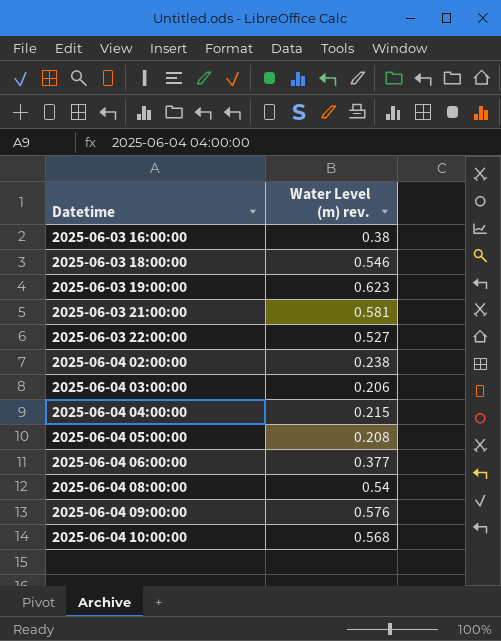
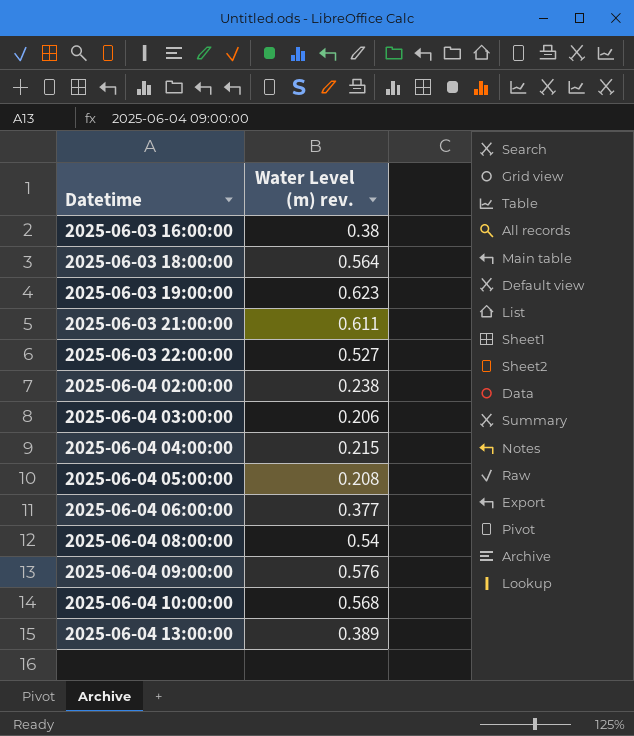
2025-06-03 18:00:00 | Water Level (m) rev.: 0.546 -> 0.564
2025-06-03 21:00:00 | Water Level (m) rev.: 0.581 -> 0.611
row 2025-06-04 13:00:00: none -> 0.389

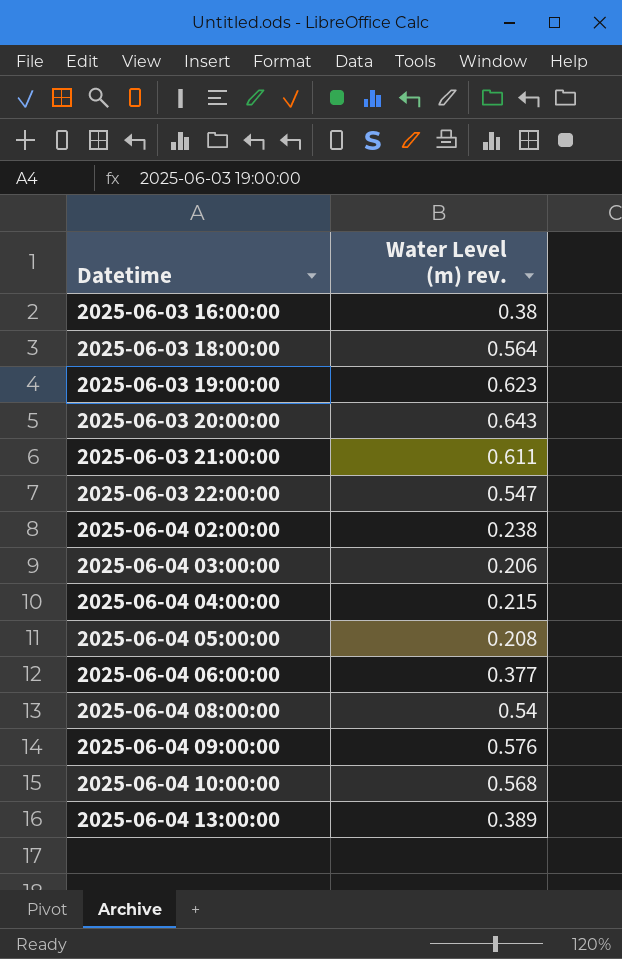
row 2025-06-03 20:00:00: none -> 0.643
2025-06-03 22:00:00 | Water Level (m) rev.: 0.527 -> 0.547

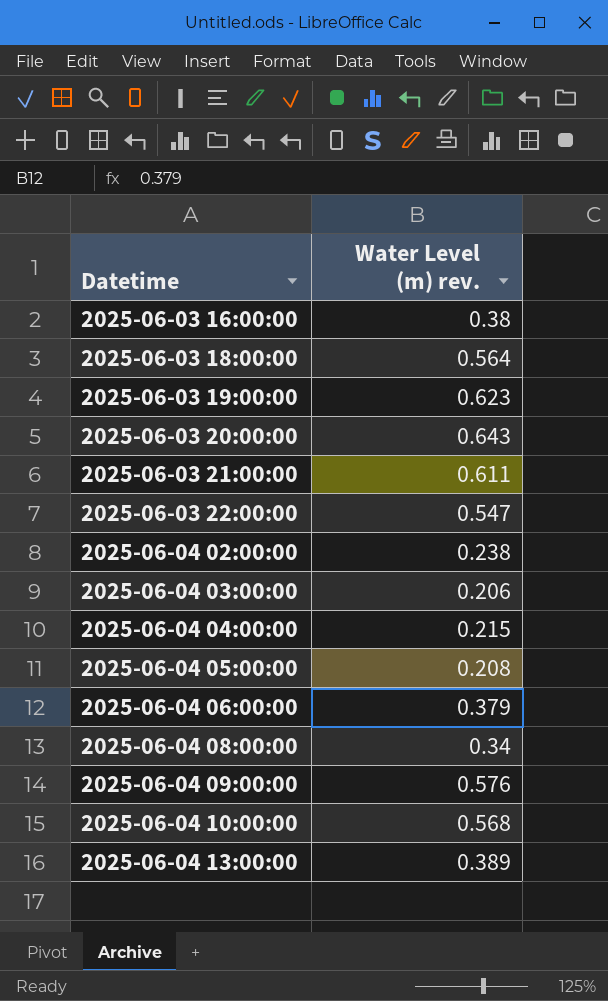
2025-06-04 06:00:00 | Water Level (m) rev.: 0.377 -> 0.379
2025-06-04 08:00:00 | Water Level (m) rev.: 0.54 -> 0.34

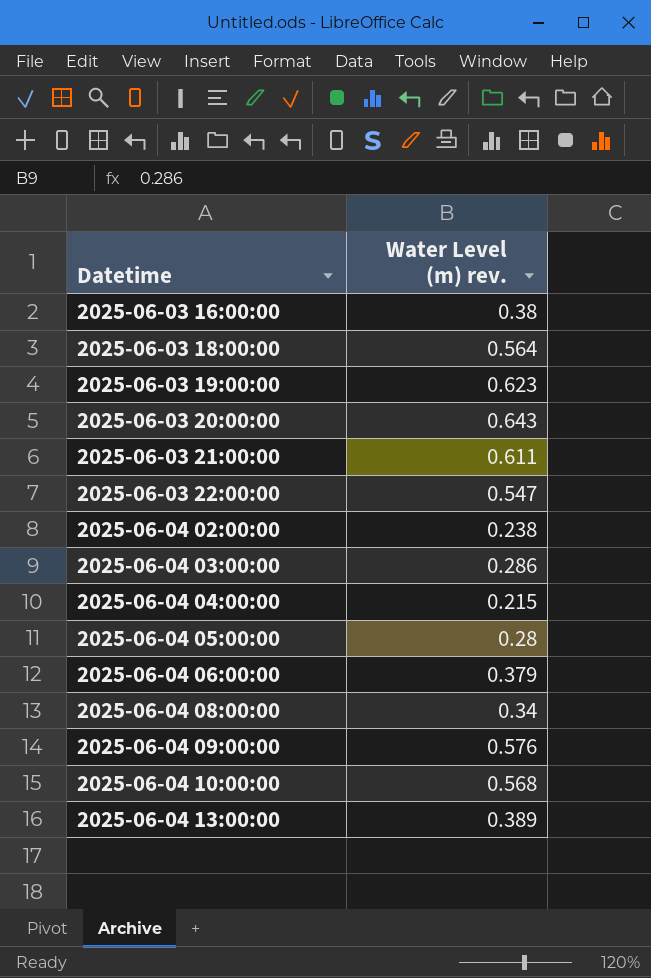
2025-06-04 03:00:00 | Water Level (m) rev.: 0.206 -> 0.286
2025-06-04 05:00:00 | Water Level (m) rev.: 0.208 -> 0.28

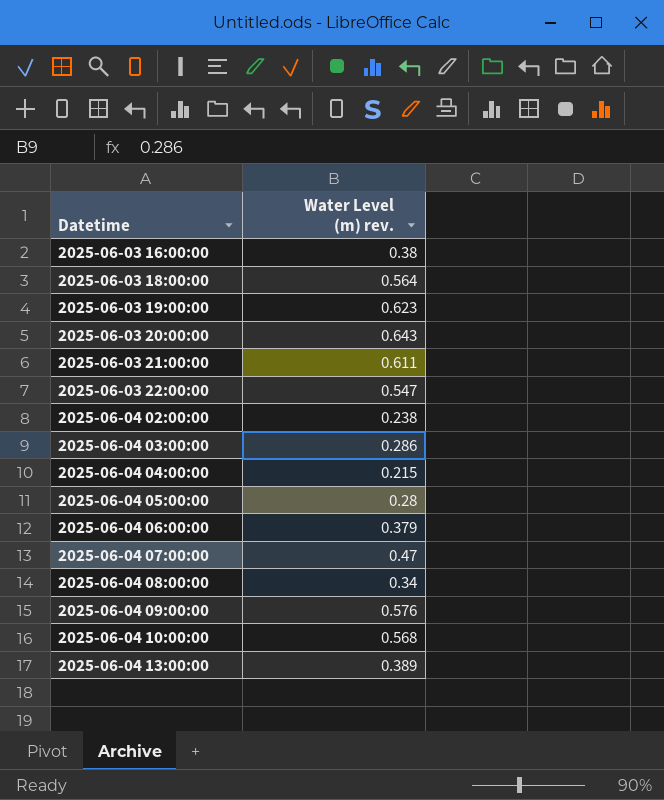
row 2025-06-04 07:00:00: none -> 0.47

